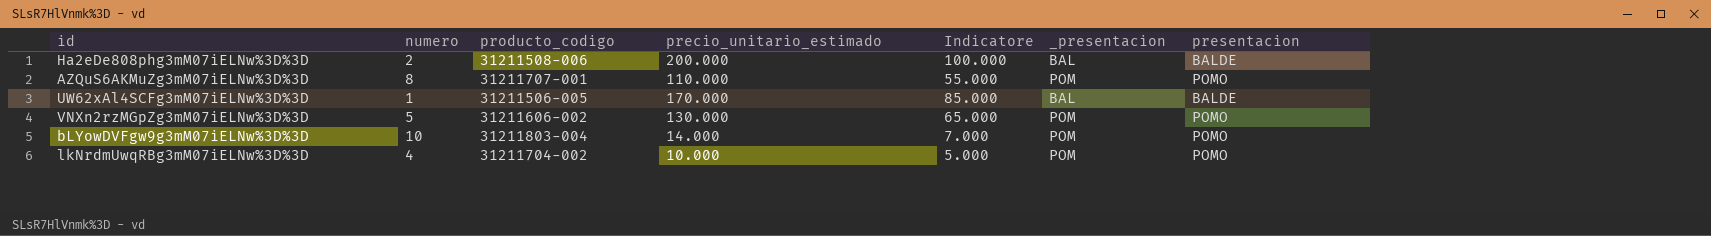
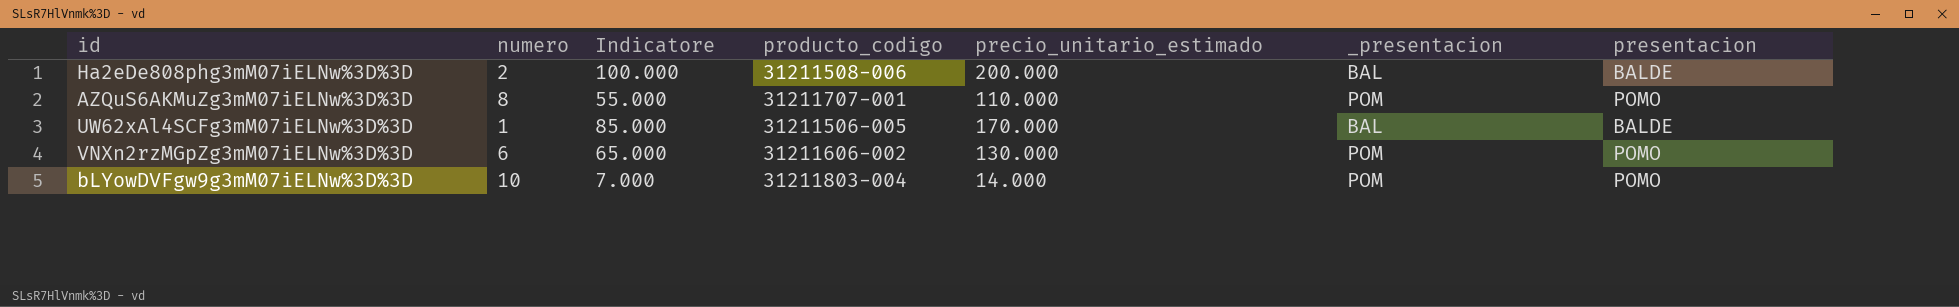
column Indicatore | position: 5 -> 3
row lkNrdmUwqRBg3mM07iELNw%3D%3D: 4 | 31211704-002 | 10.000 | 5.000 | POM | POMO -> none
VNXn2rzMGpZg3mM07iELNw%3D%3D | numero: 5 -> 6

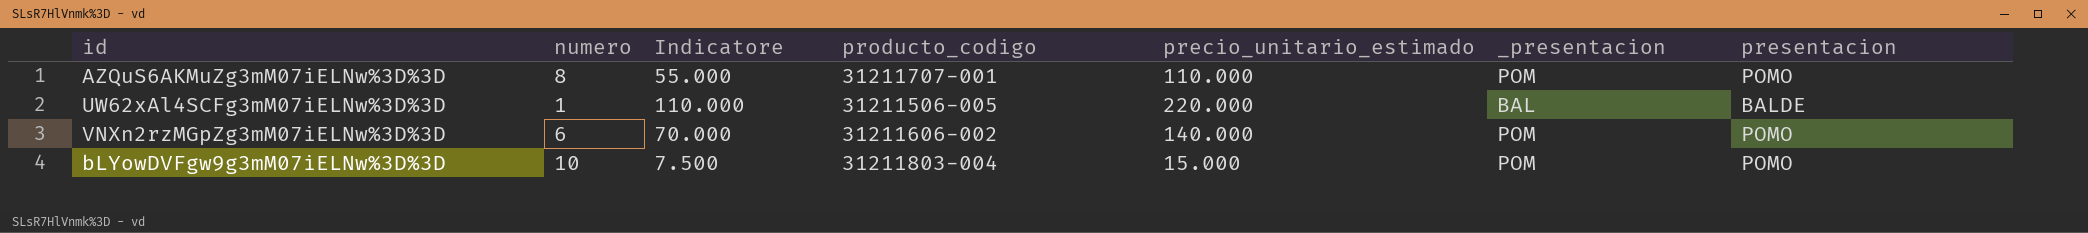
row Ha2eDe808phg3mM07iELNw%3D%3D: 2 | 100.000 | 31211508-006 | 200.000 | BAL | BALDE -> none
UW62xAl4SCFg3mM07iELNw%3D%3D | Indicatore: 85.000 -> 110.000
UW62xAl4SCFg3mM07iELNw%3D%3D | precio_unitario_estimado: 170.000 -> 220.000
VNXn2rzMGpZg3mM07iELNw%3D%3D | Indicatore: 65.000 -> 70.000
VNXn2rzMGpZg3mM07iELNw%3D%3D | precio_unitario_estimado: 130.000 -> 140.000
bLYowDVFgw9g3mM07iELNw%3D%3D | Indicatore: 7.000 -> 7.500
bLYowDVFgw9g3mM07iELNw%3D%3D | precio_unitario_estimado: 14.000 -> 15.000

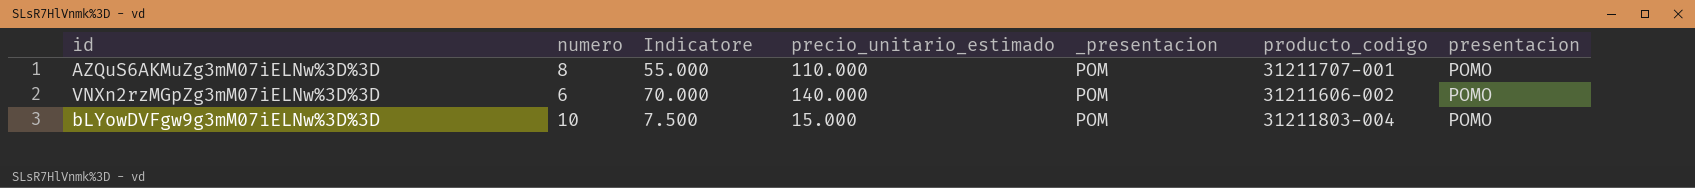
column producto_codigo | position: 4 -> 6
row UW62xAl4SCFg3mM07iELNw%3D%3D: 1 | 110.000 | 31211506-005 | 220.000 | BAL | BALDE -> none

